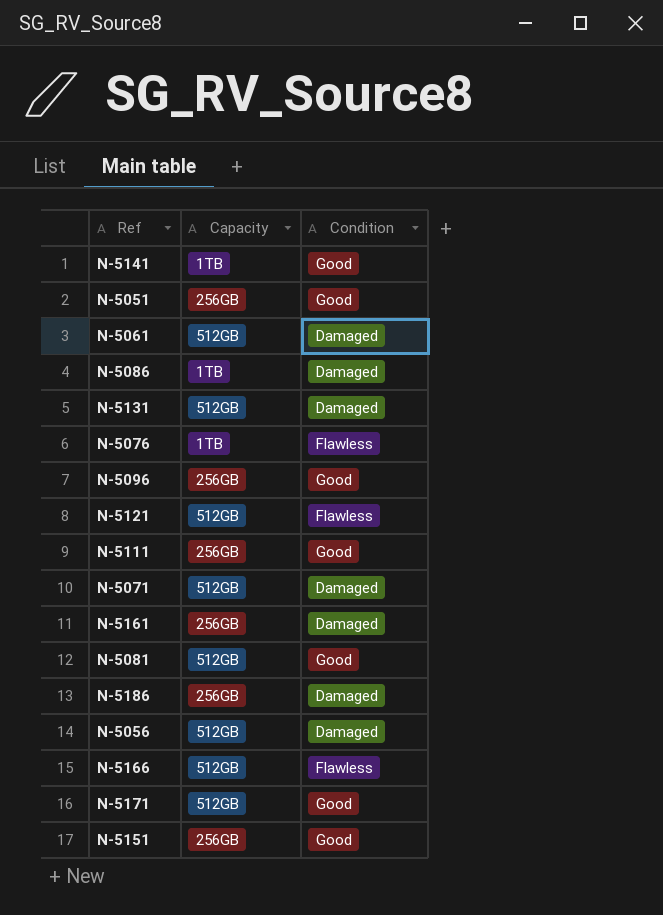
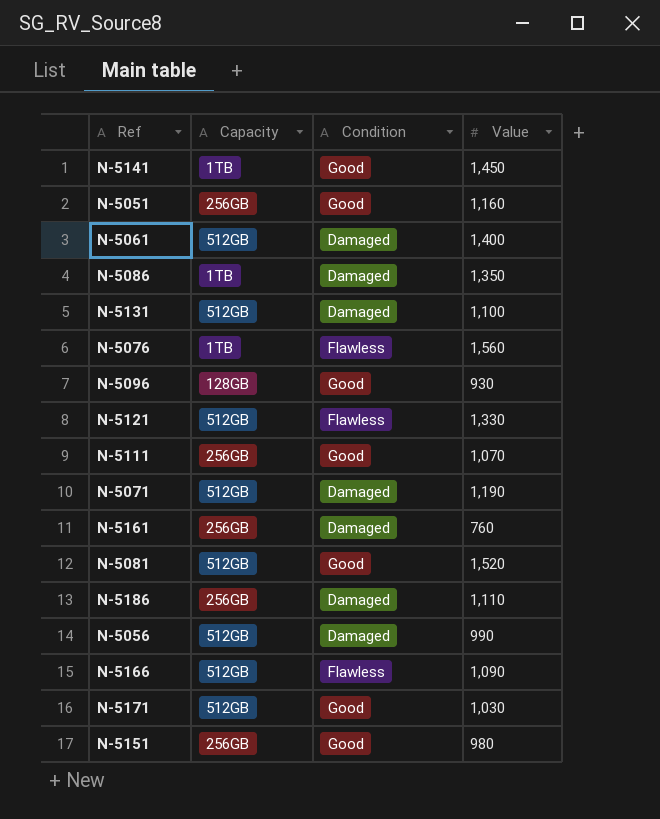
column Value | position: none -> 4
N-5096 | Capacity: 256GB -> 128GB

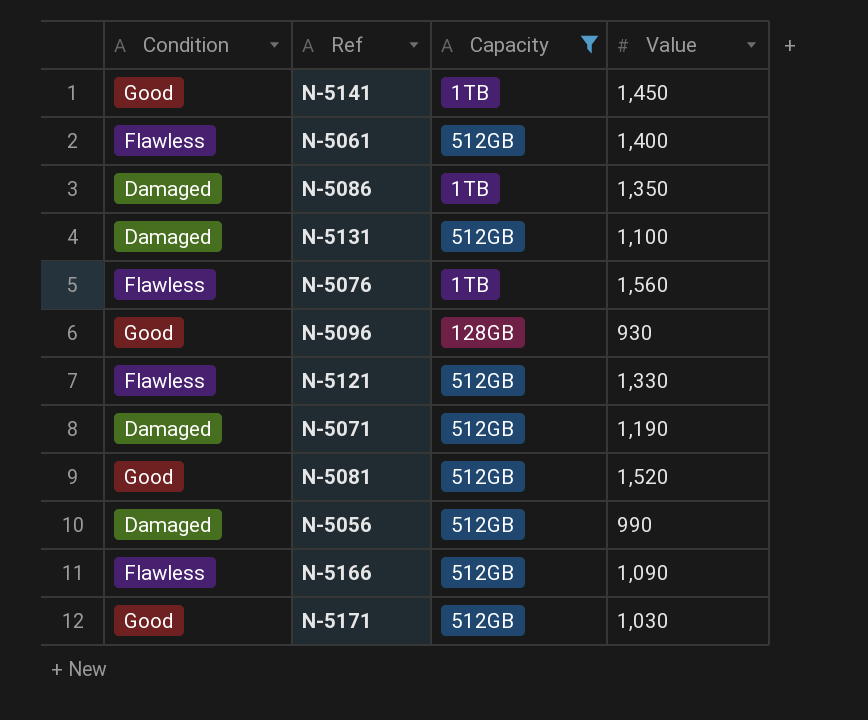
filter: none -> Capacity != 256GB
column Condition | position: 3 -> 1
N-5061 | Condition: Damaged -> Flawless

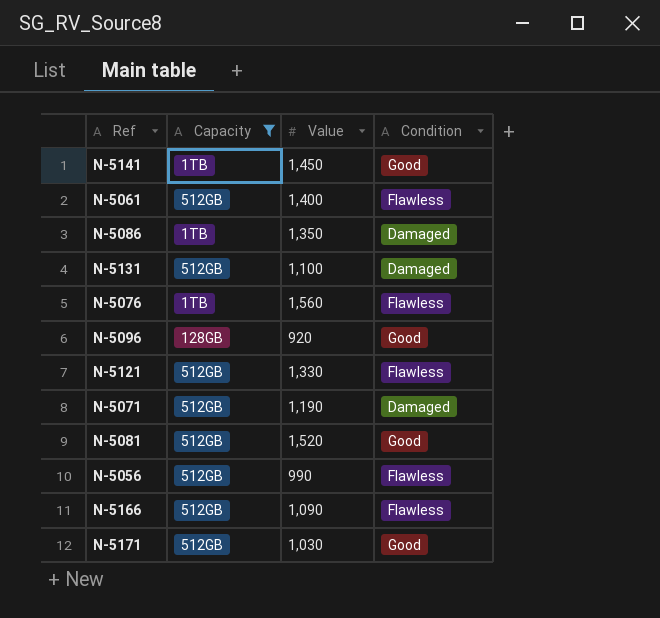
column Condition | position: 1 -> 4
N-5096 | Value: 930 -> 920
N-5056 | Condition: Damaged -> Flawless

